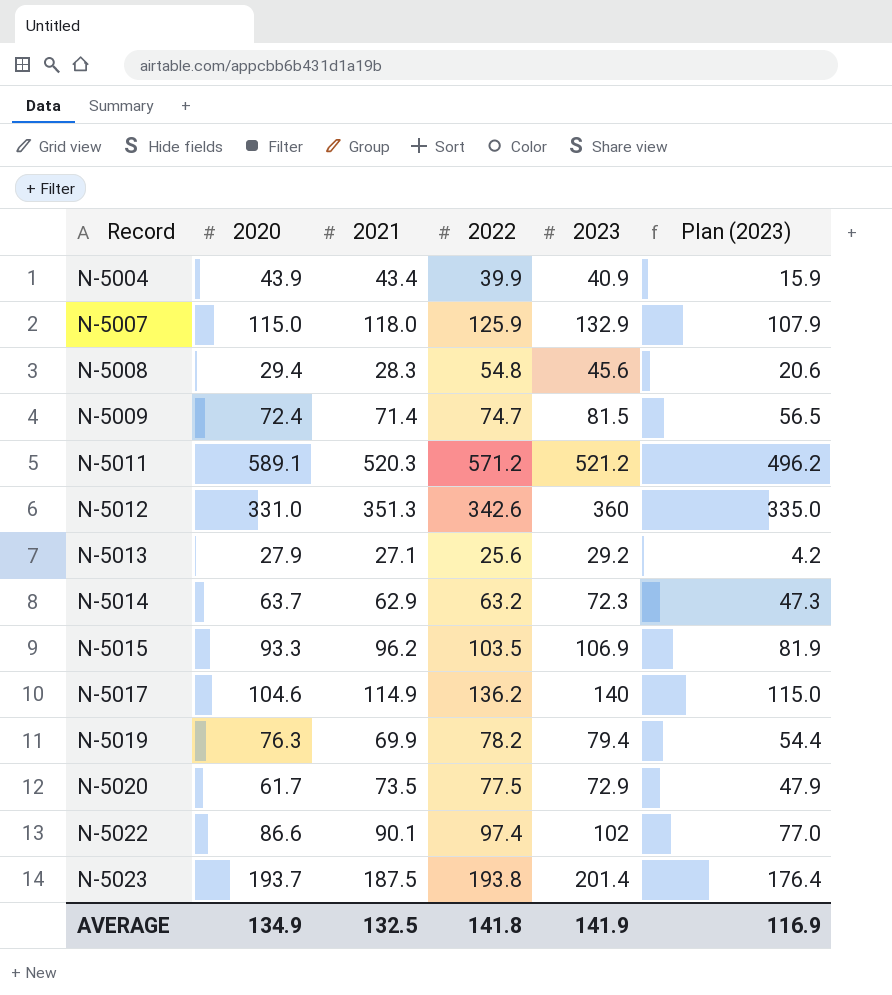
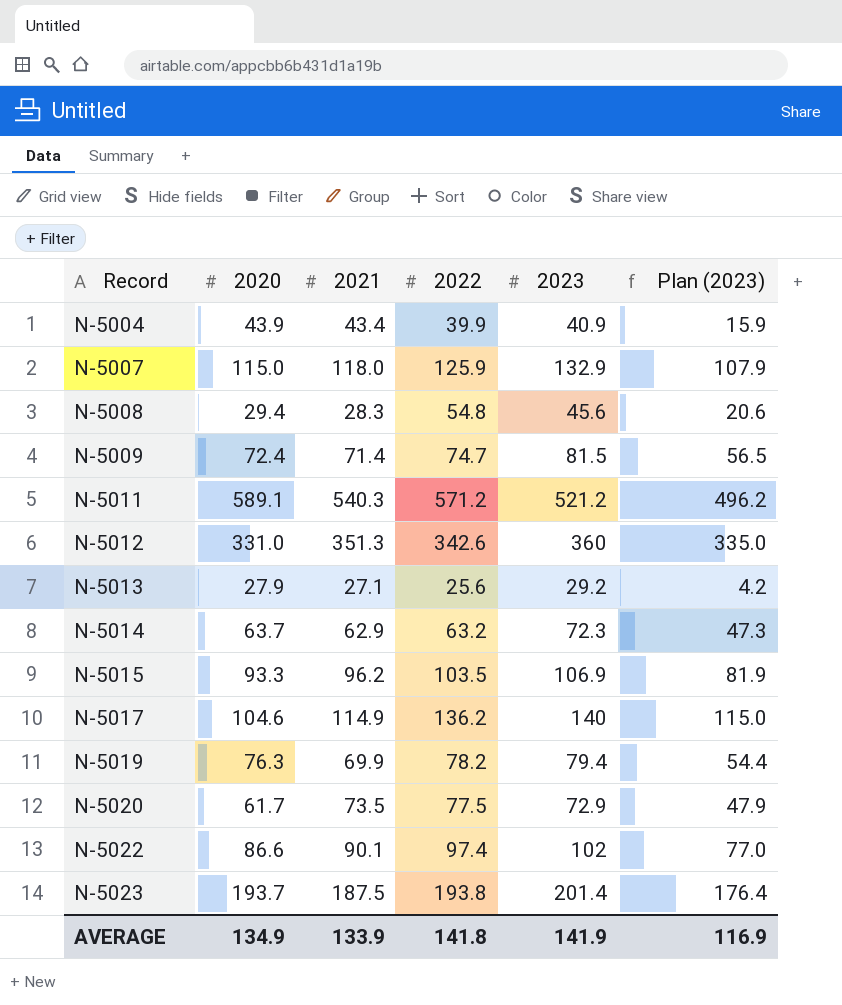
N-5011 | 2021: 520.3 -> 540.3
AVERAGE | 2021: 132.5 -> 133.9

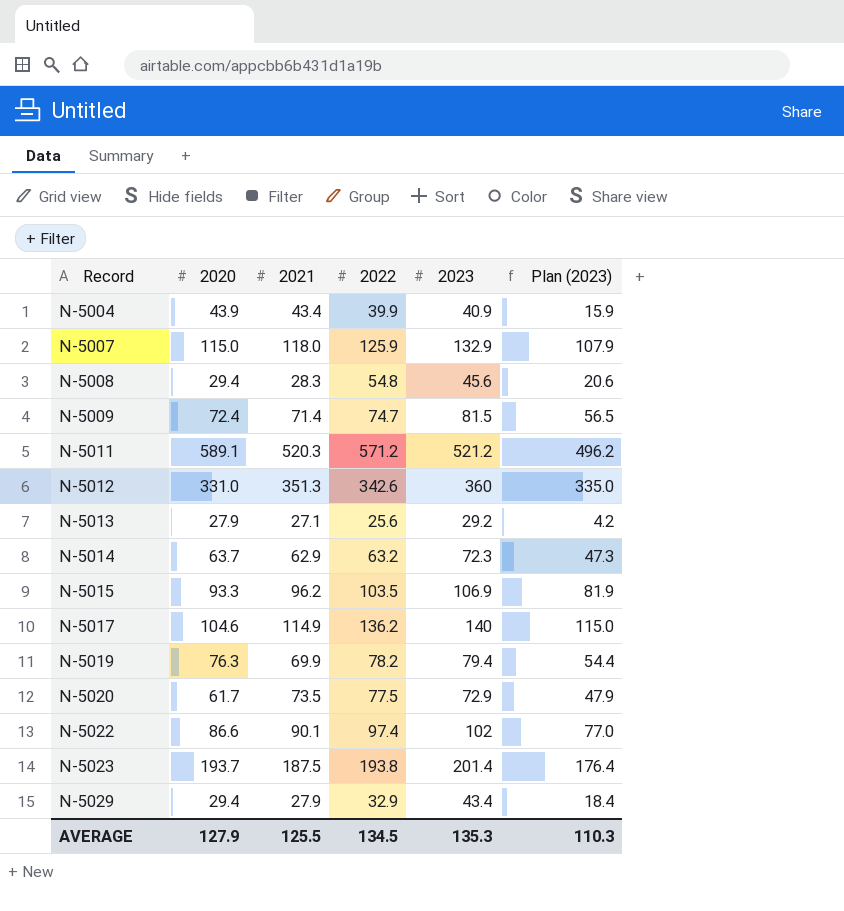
N-5011 | 2021: 540.3 -> 520.3
row N-5029: none -> 29.4 | 27.9 | 32.9 | 43.4 | 18.4
AVERAGE | 2020: 134.9 -> 127.9
AVERAGE | 2021: 133.9 -> 125.5
AVERAGE | 2022: 141.8 -> 134.5
AVERAGE | 2023: 141.9 -> 135.3
AVERAGE | Plan (2023): 116.9 -> 110.3

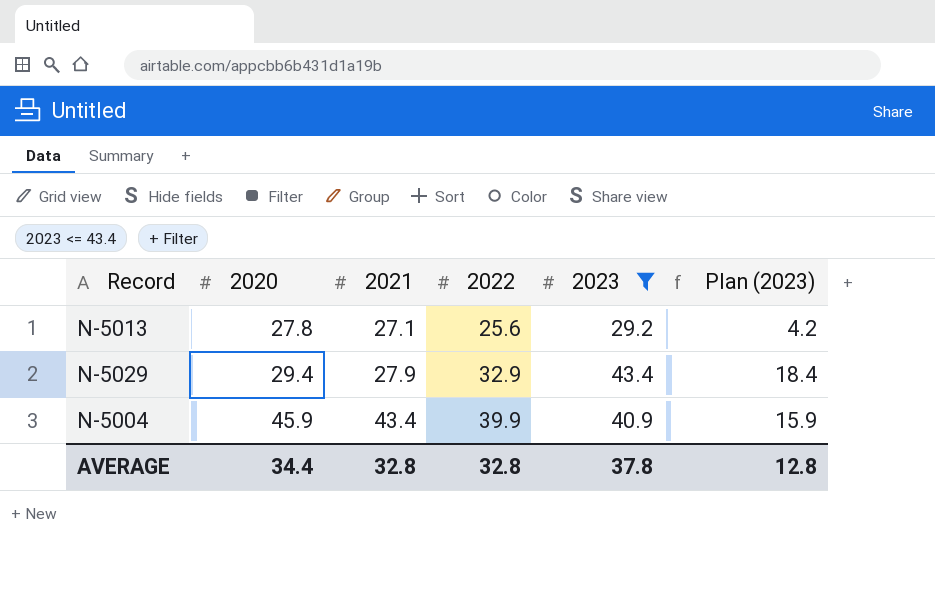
filter: none -> 2023 <= 43.4
row order: Record ascending -> 2020 ascending
N-5013 | 2020: 27.9 -> 27.8
N-5004 | 2020: 43.9 -> 45.9
AVERAGE | 2020: 127.9 -> 34.4
AVERAGE | 2021: 125.5 -> 32.8
AVERAGE | 2022: 134.5 -> 32.8
AVERAGE | 2023: 135.3 -> 37.8
AVERAGE | Plan (2023): 110.3 -> 12.8

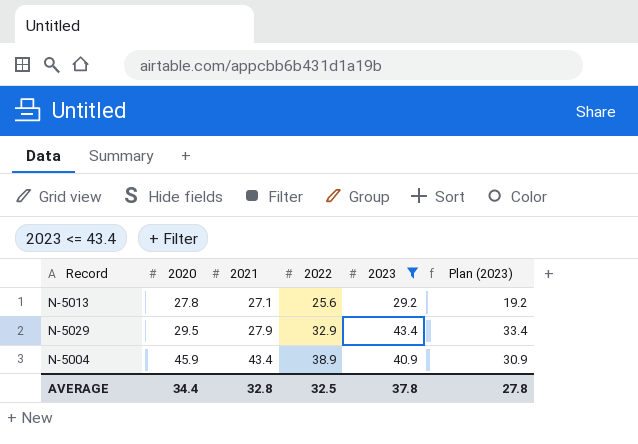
column Plan (2023) | formula: [2023] - 25 -> [2023] - 10
N-5029 | 2020: 29.4 -> 29.5
N-5004 | 2022: 39.9 -> 38.9
AVERAGE | 2022: 32.8 -> 32.5
AVERAGE | Plan (2023): 12.8 -> 27.8

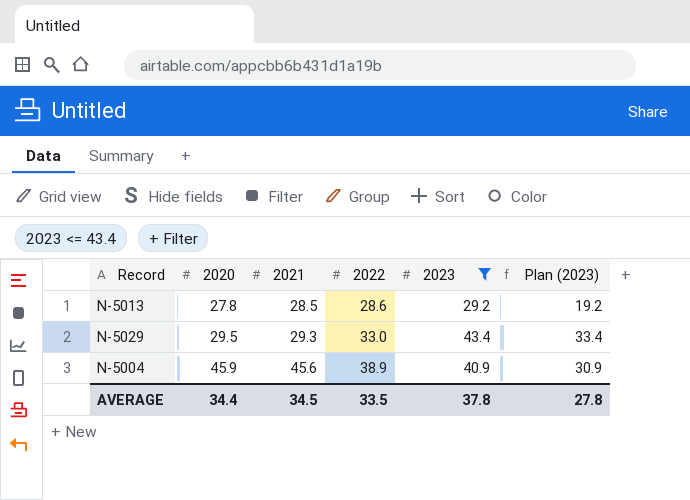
N-5013 | 2021: 27.1 -> 28.5
N-5013 | 2022: 25.6 -> 28.6
N-5029 | 2021: 27.9 -> 29.3
N-5029 | 2022: 32.9 -> 33.0
N-5004 | 2021: 43.4 -> 45.6
AVERAGE | 2021: 32.8 -> 34.5
AVERAGE | 2022: 32.5 -> 33.5

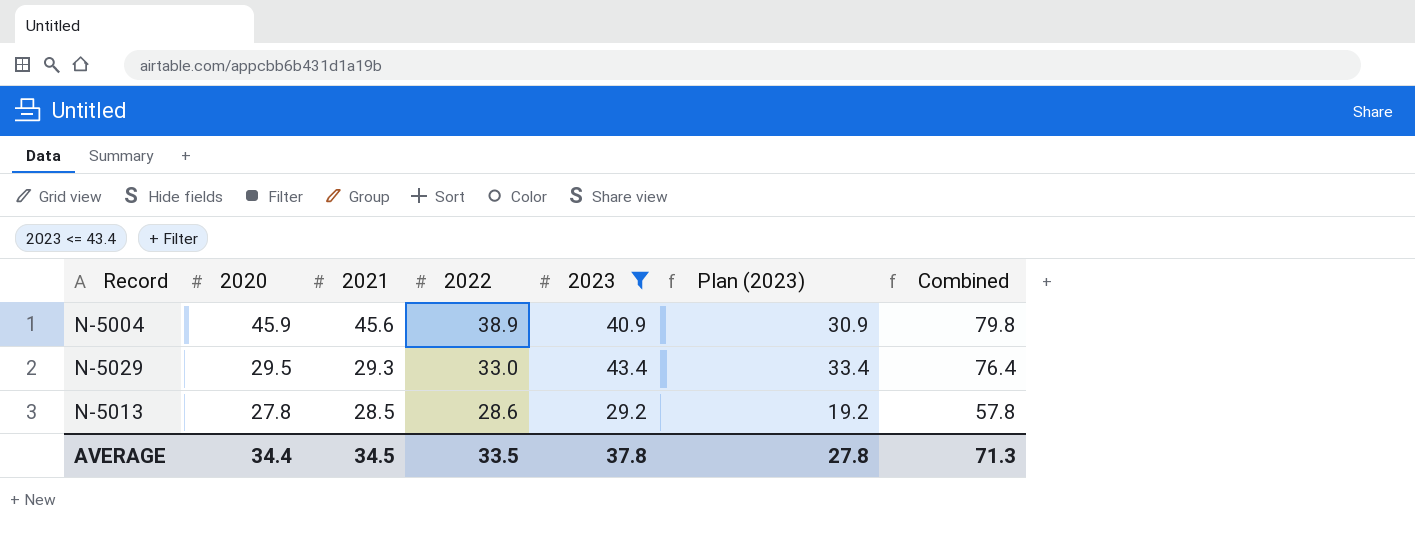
row order: 2020 ascending -> 2020 descending
column Combined | formula: none -> [2022] + [2023]

